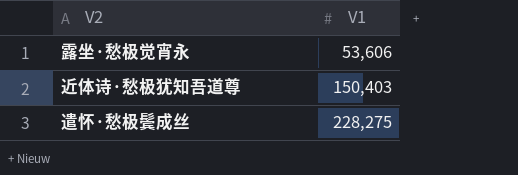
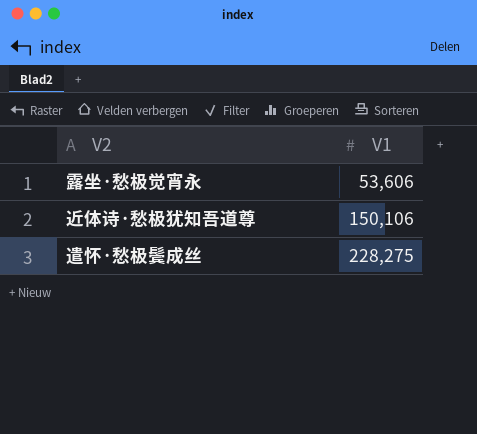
近体诗·愁极犹知吾道尊 | V1: 150,403 -> 150,106

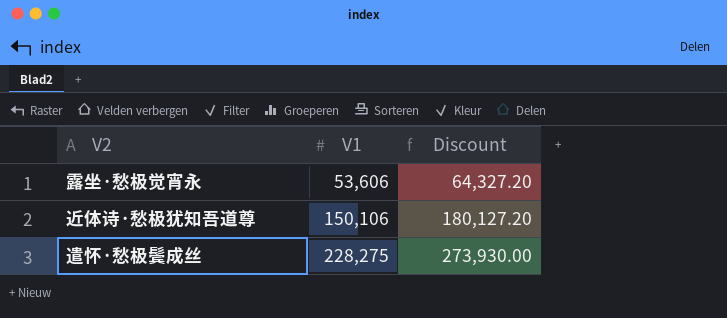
column Discount | formula: none -> [V1] * 1.2

